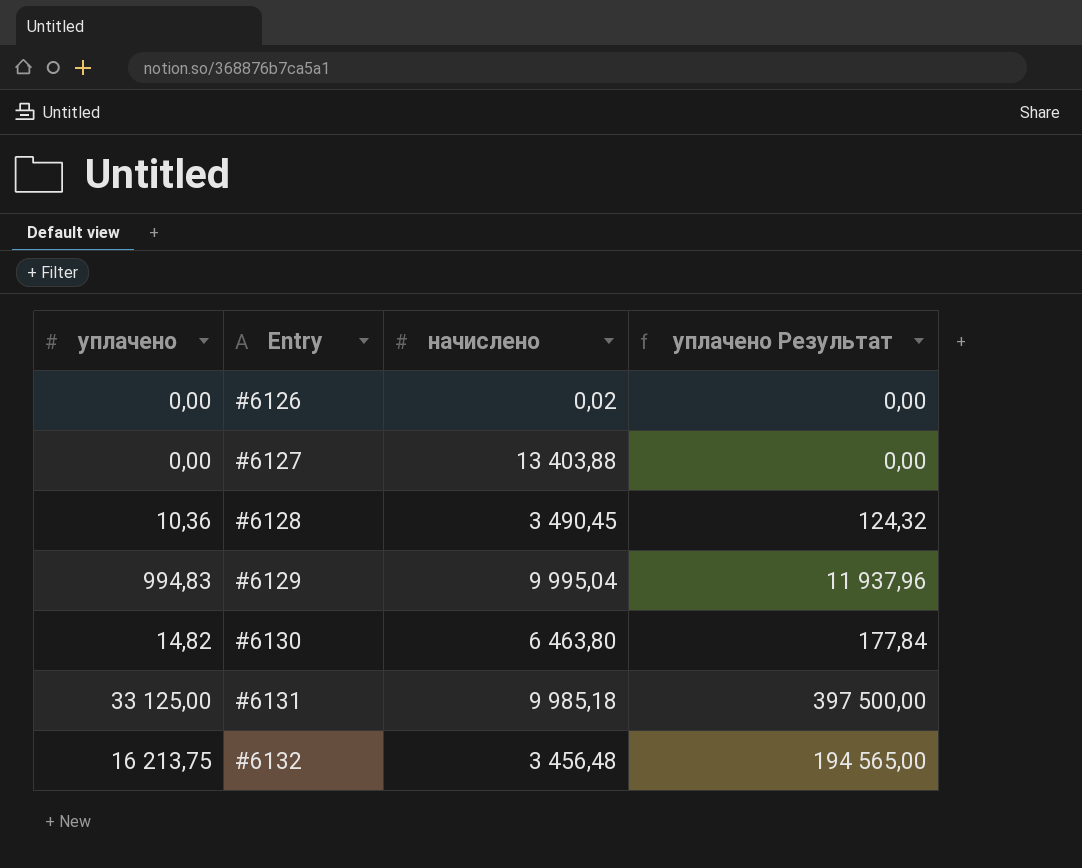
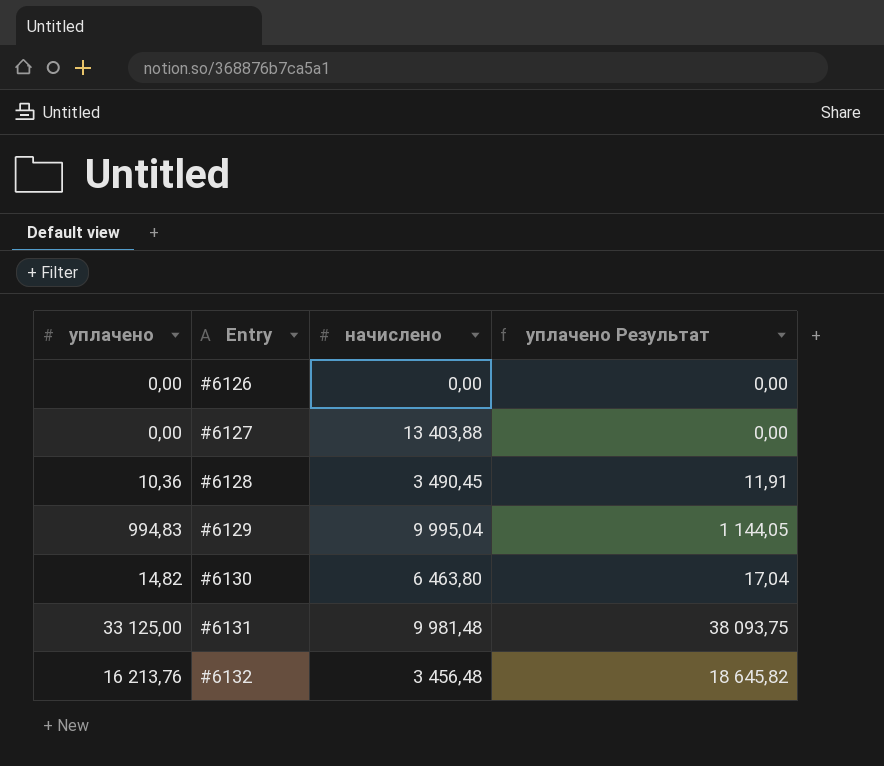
column уплачено Результат | formula: [уплачено] * 12 -> [уплачено] * 1,15
#6126 | начислено: 0,02 -> 0,00
#6131 | начислено: 9 985,18 -> 9 981,48
#6132 | уплачено: 16 213,75 -> 16 213,76

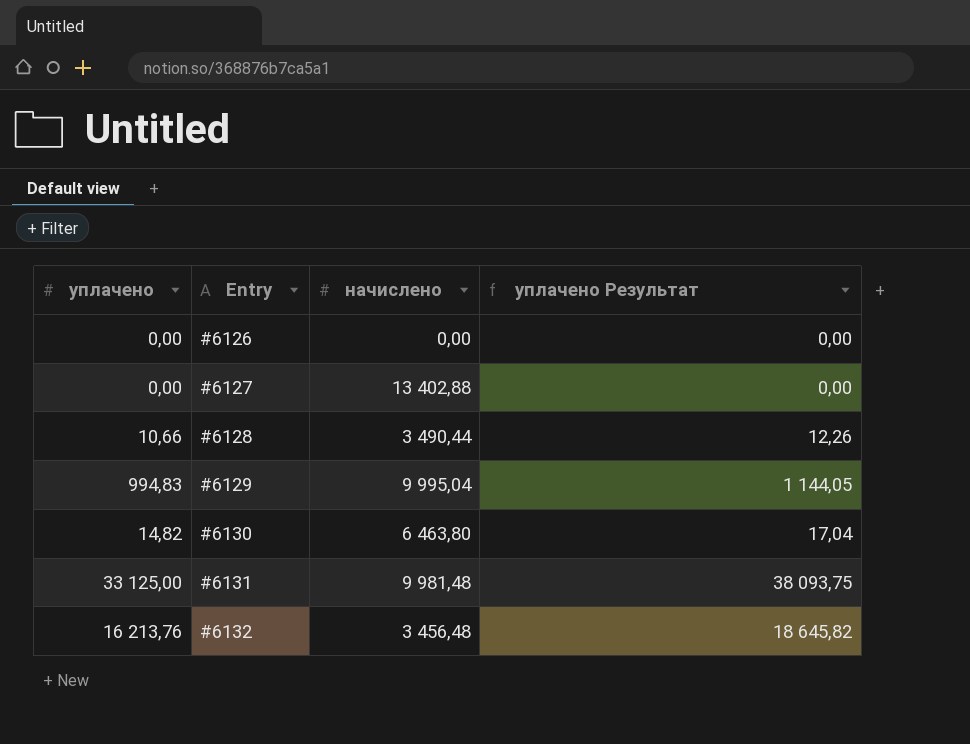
#6127 | начислено: 13 403,88 -> 13 402,88
#6128 | уплачено: 10,36 -> 10,66
#6128 | начислено: 3 490,45 -> 3 490,44
#6128 | уплачено Результат: 11,91 -> 12,26

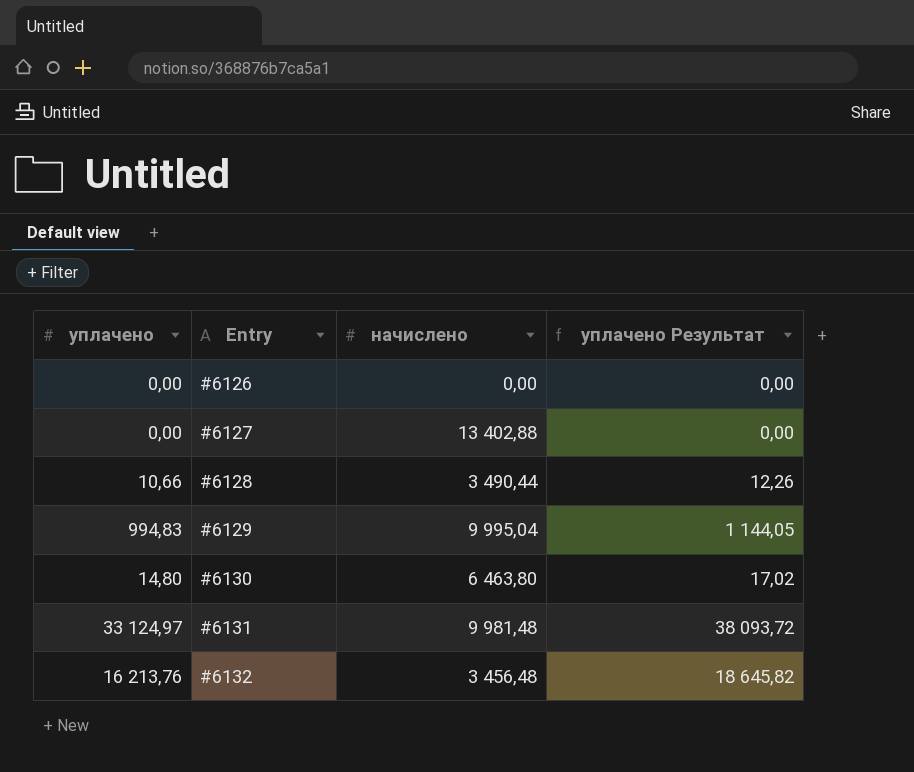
#6130 | уплачено: 14,82 -> 14,80
#6130 | уплачено Результат: 17,04 -> 17,02
#6131 | уплачено: 33 125,00 -> 33 124,97
#6131 | уплачено Результат: 38 093,75 -> 38 093,72

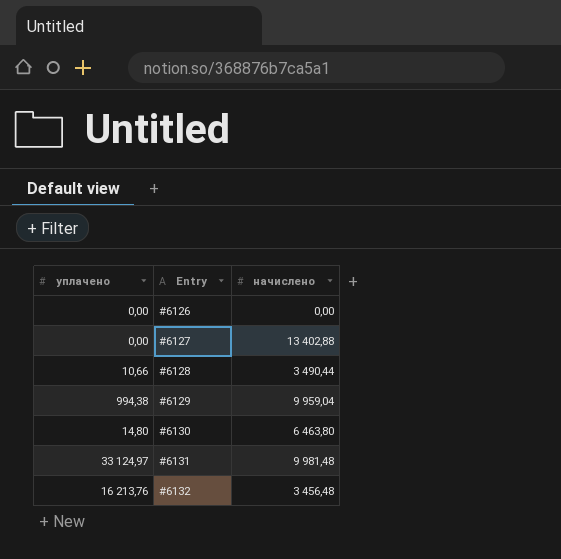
column уплачено Результат | formula: [уплачено] * 1,15 -> none
#6129 | уплачено: 994,83 -> 994,38
#6129 | начислено: 9 995,04 -> 9 959,04

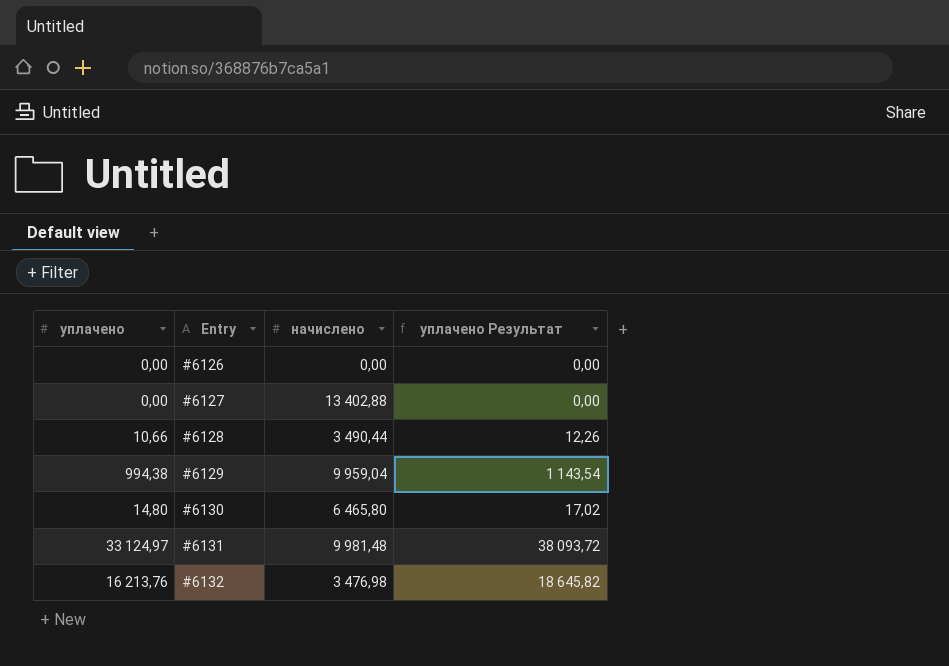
column уплачено Результат | formula: none -> [уплачено] * 1,15
#6130 | начислено: 6 463,80 -> 6 465,80
#6132 | начислено: 3 456,48 -> 3 476,98

